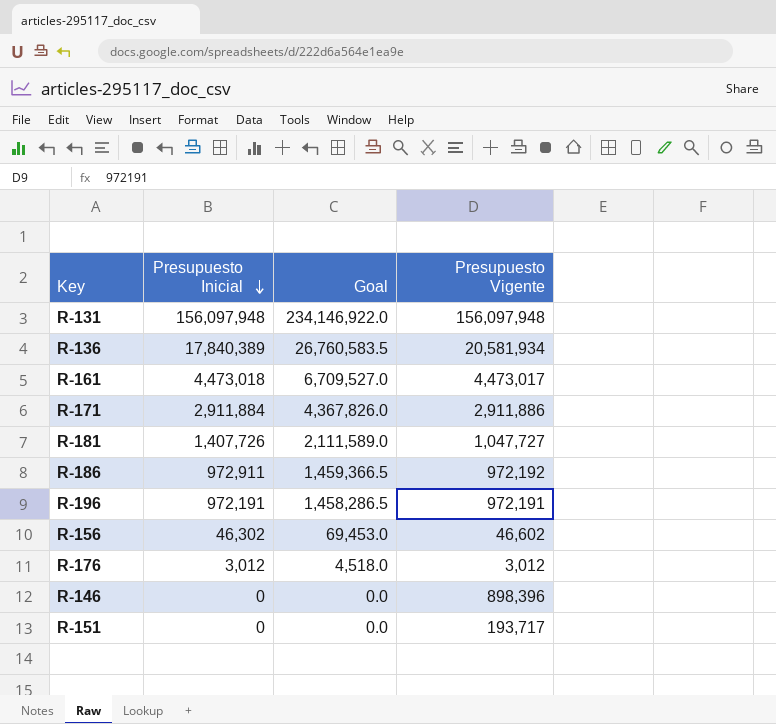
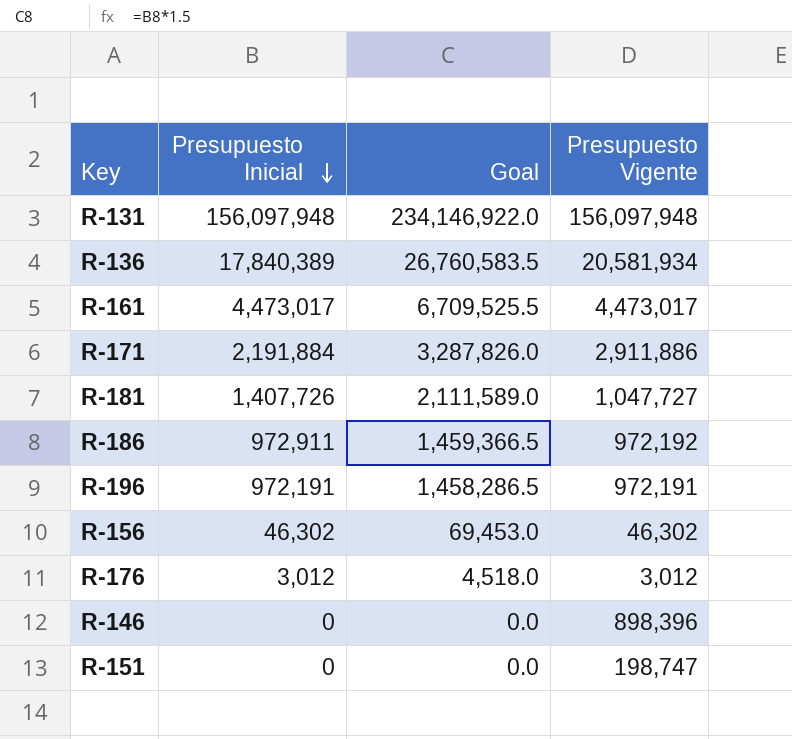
R-161 | Presupuesto Inicial: 4,473,018 -> 4,473,017
R-161 | Goal: 6,709,527.0 -> 6,709,525.5
R-171 | Presupuesto Inicial: 2,911,884 -> 2,191,884
R-171 | Goal: 4,367,826.0 -> 3,287,826.0
R-156 | Presupuesto Vigente: 46,602 -> 46,302
R-151 | Presupuesto Vigente: 193,717 -> 198,747

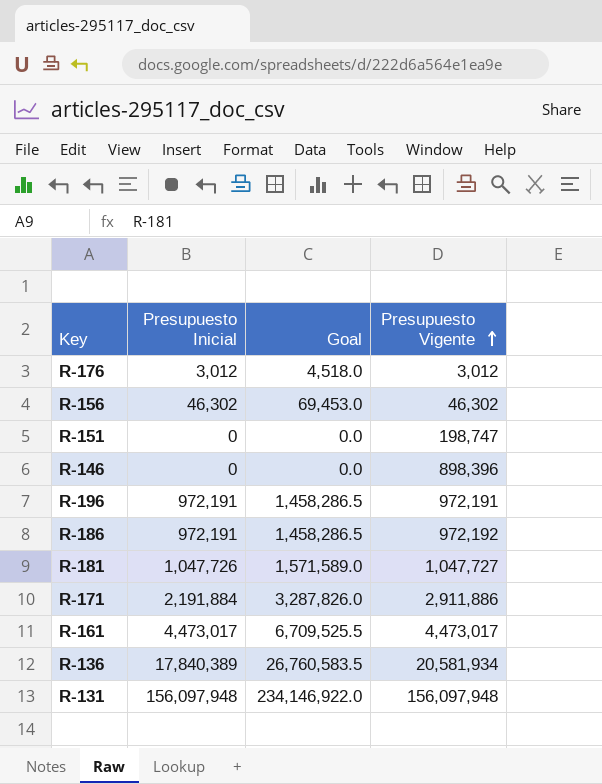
row order: Presupuesto Inicial descending -> Presupuesto Vigente ascending
R-186 | Presupuesto Inicial: 972,911 -> 972,191
R-186 | Goal: 1,459,366.5 -> 1,458,286.5
R-181 | Presupuesto Inicial: 1,407,726 -> 1,047,726
R-181 | Goal: 2,111,589.0 -> 1,571,589.0

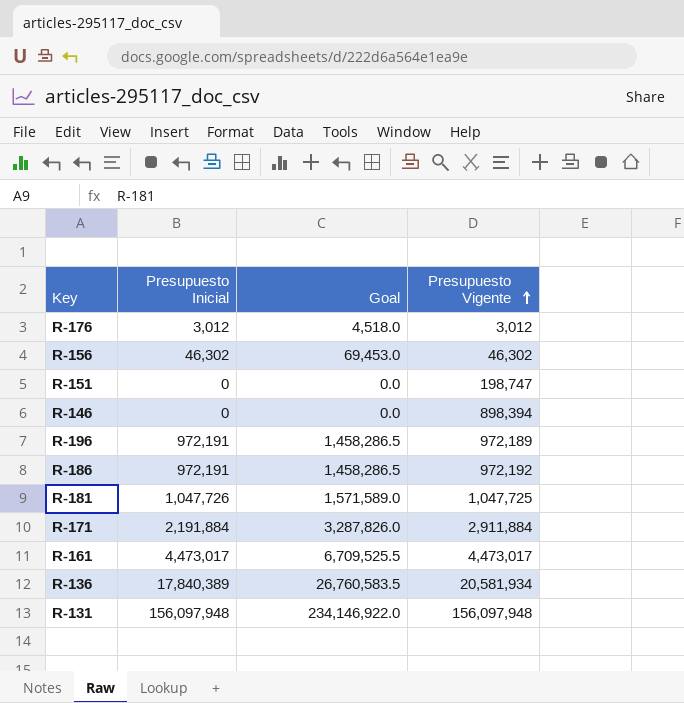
R-146 | Presupuesto Vigente: 898,396 -> 898,394
R-196 | Presupuesto Vigente: 972,191 -> 972,189
R-181 | Presupuesto Vigente: 1,047,727 -> 1,047,725
R-171 | Presupuesto Vigente: 2,911,886 -> 2,911,884

